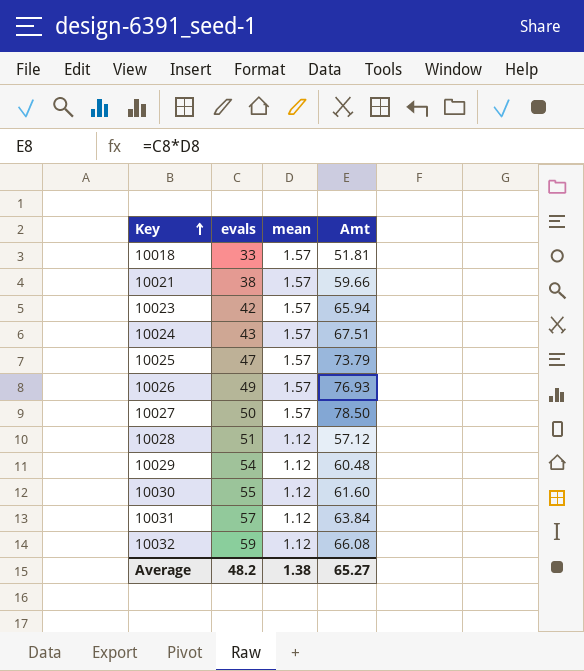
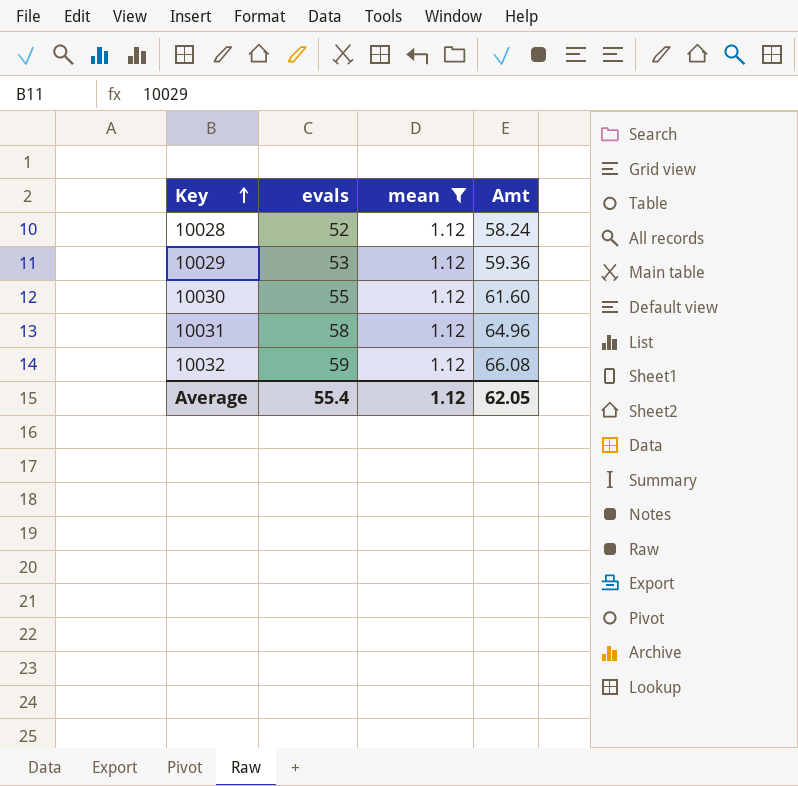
filter: none -> mean = 1.12
10028 | evals: 51 -> 52
10028 | Amt: 57.12 -> 58.24
10029 | evals: 54 -> 53
10029 | Amt: 60.48 -> 59.36
10031 | evals: 57 -> 58
10031 | Amt: 63.84 -> 64.96
Average | evals: 48.2 -> 55.4
Average | mean: 1.38 -> 1.12
Average | Amt: 65.27 -> 62.05

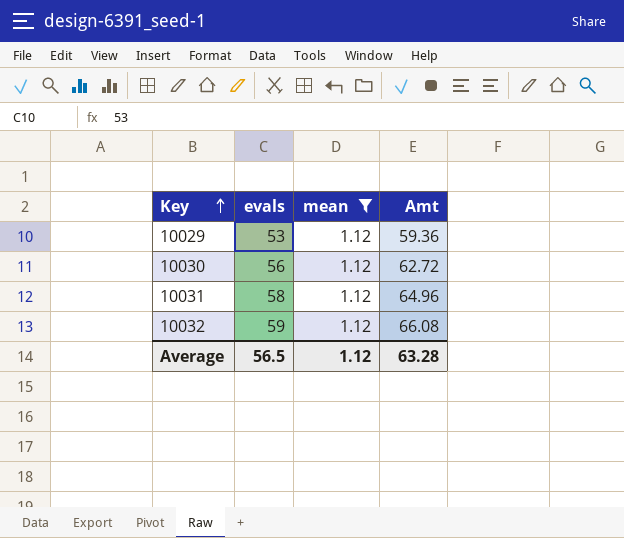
row 10028: 52 | 1.12 | 58.24 -> none
10030 | evals: 55 -> 56
10030 | Amt: 61.60 -> 62.72
Average | evals: 55.4 -> 56.5
Average | Amt: 62.05 -> 63.28

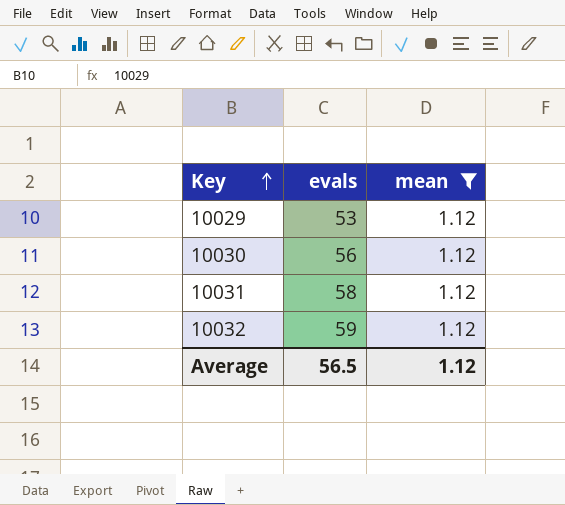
column Amt | formula: [evals] * [mean] -> none

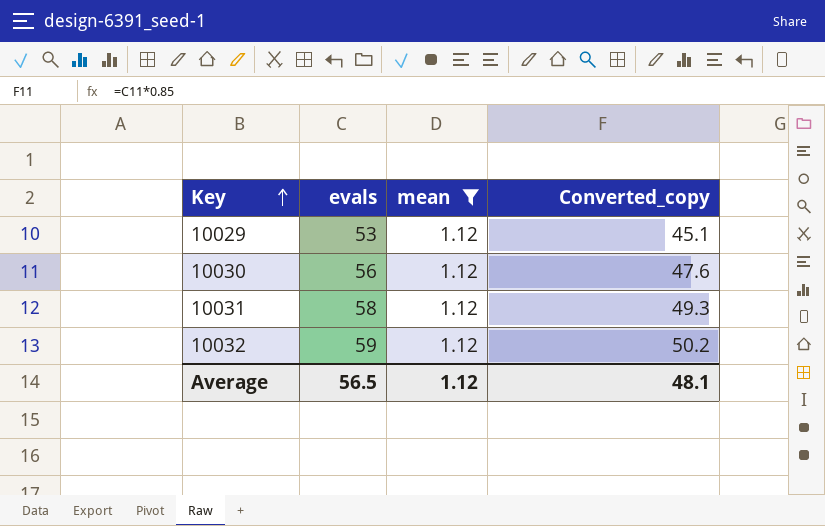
column Converted_copy | formula: none -> [evals] * 0.85

